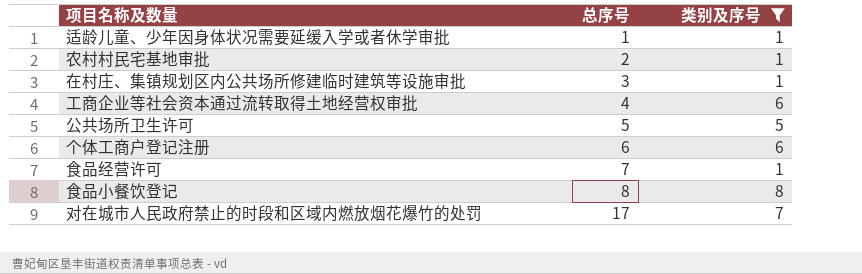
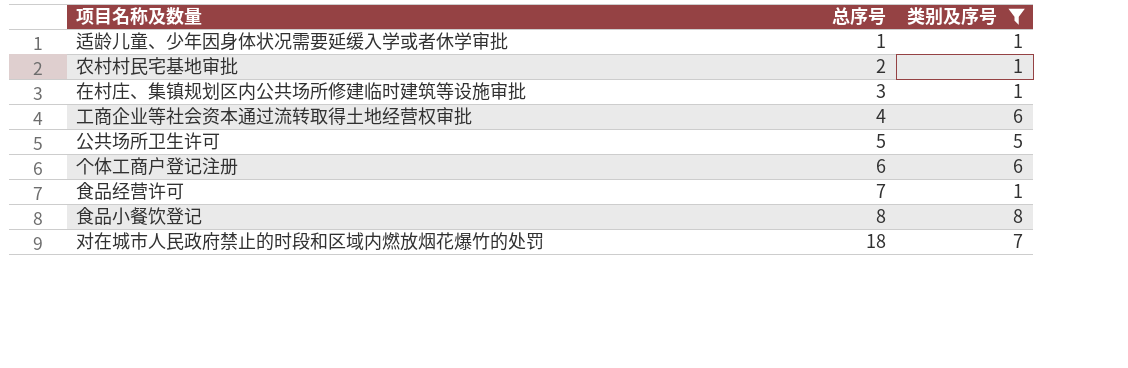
对在城市人民政府禁止的时段和区域内燃放烟花爆竹的处罚 | 总序号: 17 -> 18

